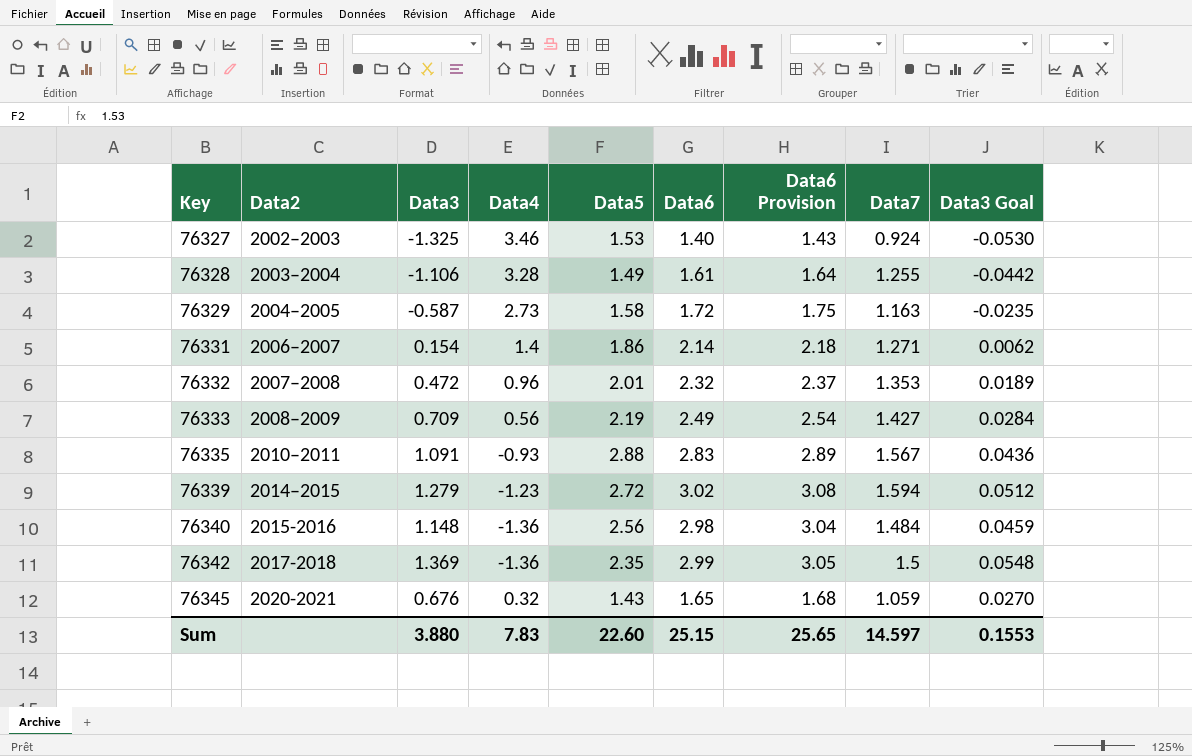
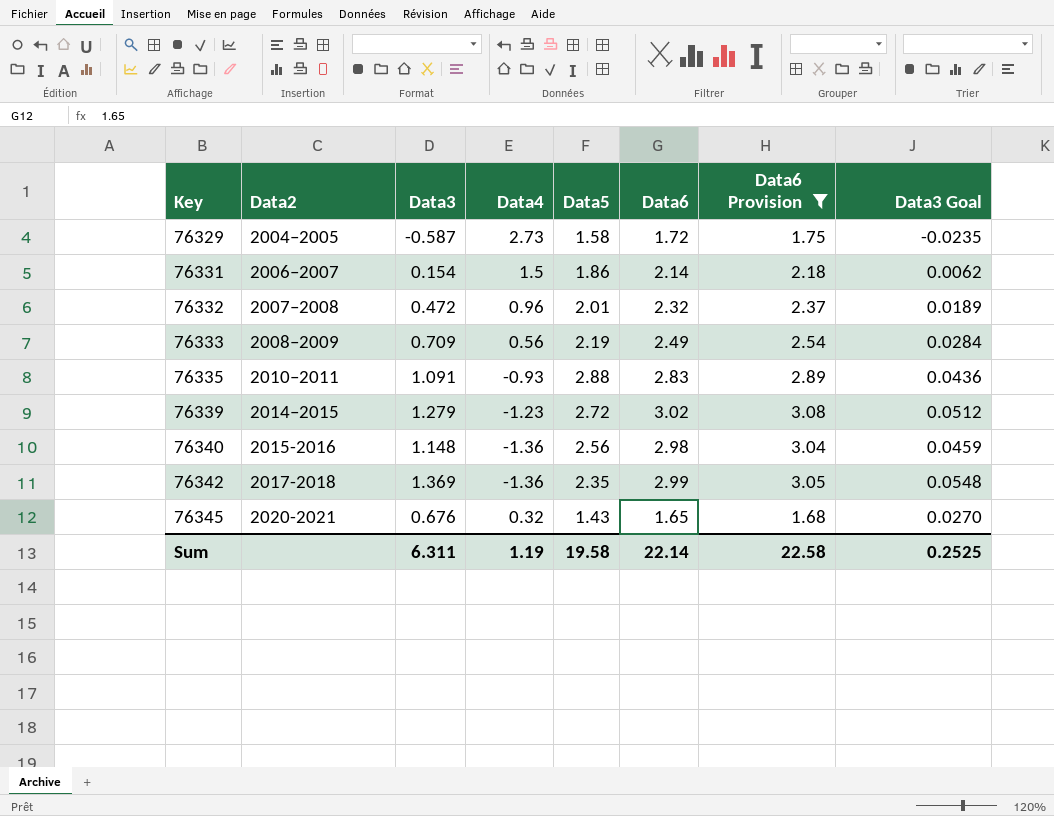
filter: none -> Data6 Provision >= 1.68
column Data7 | position: 8 -> none
76331 | Data4: 1.4 -> 1.5
Sum | Data3: 3.880 -> 6.311
Sum | Data4: 7.83 -> 1.19
Sum | Data5: 22.60 -> 19.58
Sum | Data6: 25.15 -> 22.14
Sum | Data6 Provision: 25.65 -> 22.58
Sum | Data3 Goal: 0.1553 -> 0.2525

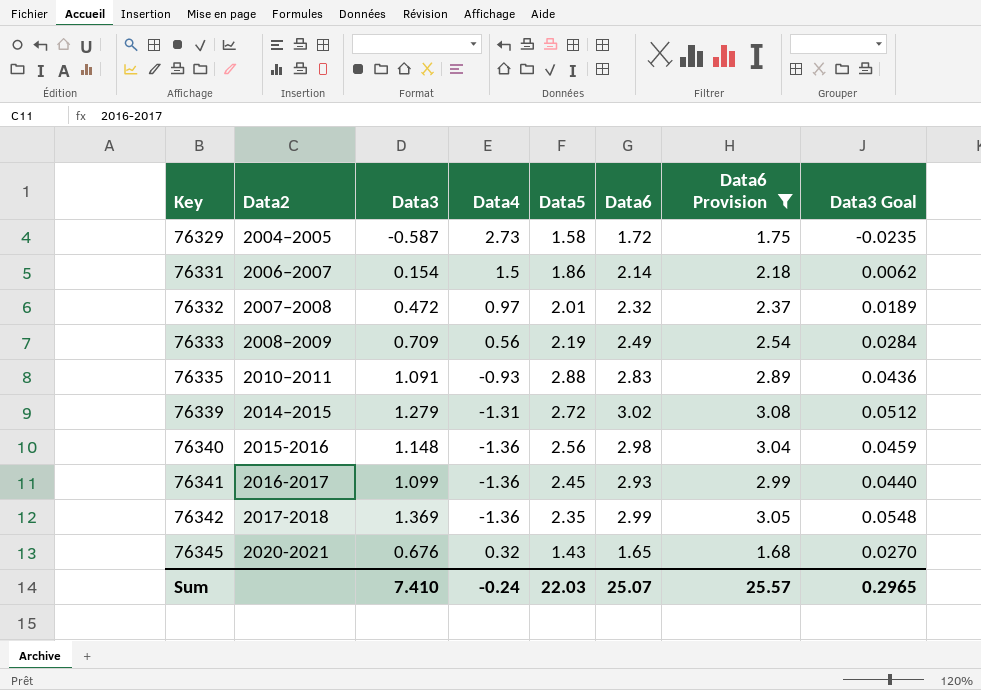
76332 | Data4: 0.96 -> 0.97
76339 | Data4: -1.23 -> -1.31
row 76341: none -> 2016-2017 | 1.099 | -1.36 | 2.45 | 2.93 | 2.99 | 0.0440
Sum | Data3: 6.311 -> 7.410
Sum | Data4: 1.19 -> -0.24
Sum | Data5: 19.58 -> 22.03
Sum | Data6: 22.14 -> 25.07
Sum | Data6 Provision: 22.58 -> 25.57
Sum | Data3 Goal: 0.2525 -> 0.2965

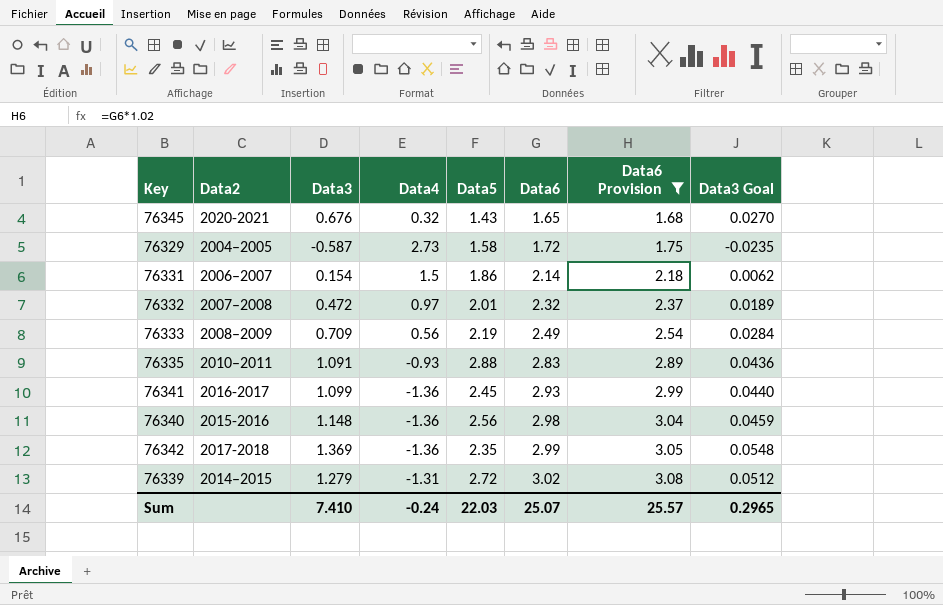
row order: Key ascending -> Data6 ascending

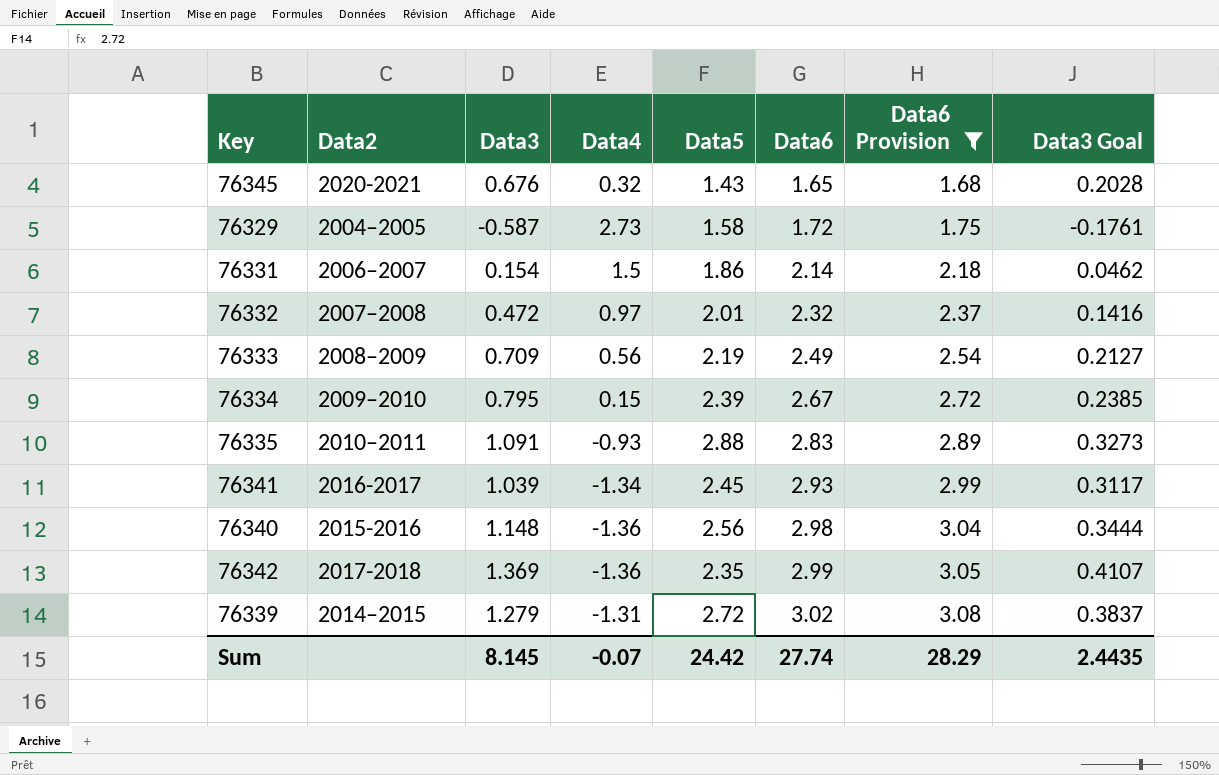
column Data3 Goal | formula: [Data3] * 0.04 -> [Data3] * 0.3
row 76334: none -> 2009–2010 | 0.795 | 0.15 | 2.39 | 2.67 | 2.72 | 0.2385
76341 | Data3: 1.099 -> 1.039
76341 | Data4: -1.36 -> -1.34
Sum | Data3: 7.410 -> 8.145
Sum | Data4: -0.24 -> -0.07
Sum | Data5: 22.03 -> 24.42
Sum | Data6: 25.07 -> 27.74
Sum | Data6 Provision: 25.57 -> 28.29
Sum | Data3 Goal: 0.2965 -> 2.4435

